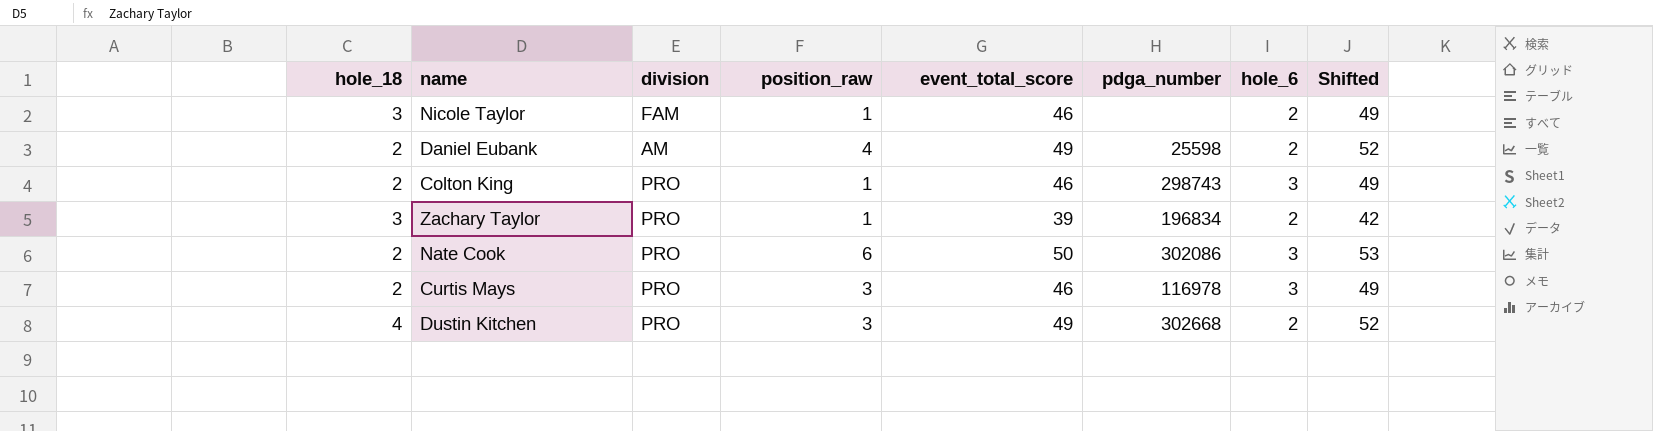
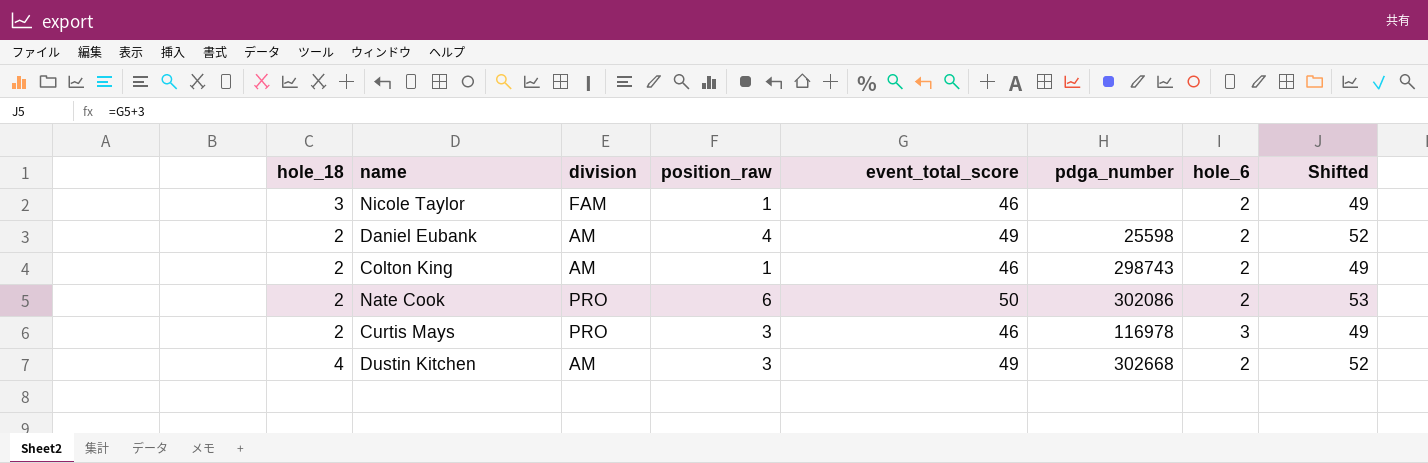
row Zachary Taylor: 3 | PRO | 1 | 39 | 196834 | 2 | 42 -> none
Colton King | division: PRO -> AM
Colton King | hole_6: 3 -> 2
Nate Cook | hole_6: 3 -> 2
Dustin Kitchen | division: PRO -> AM

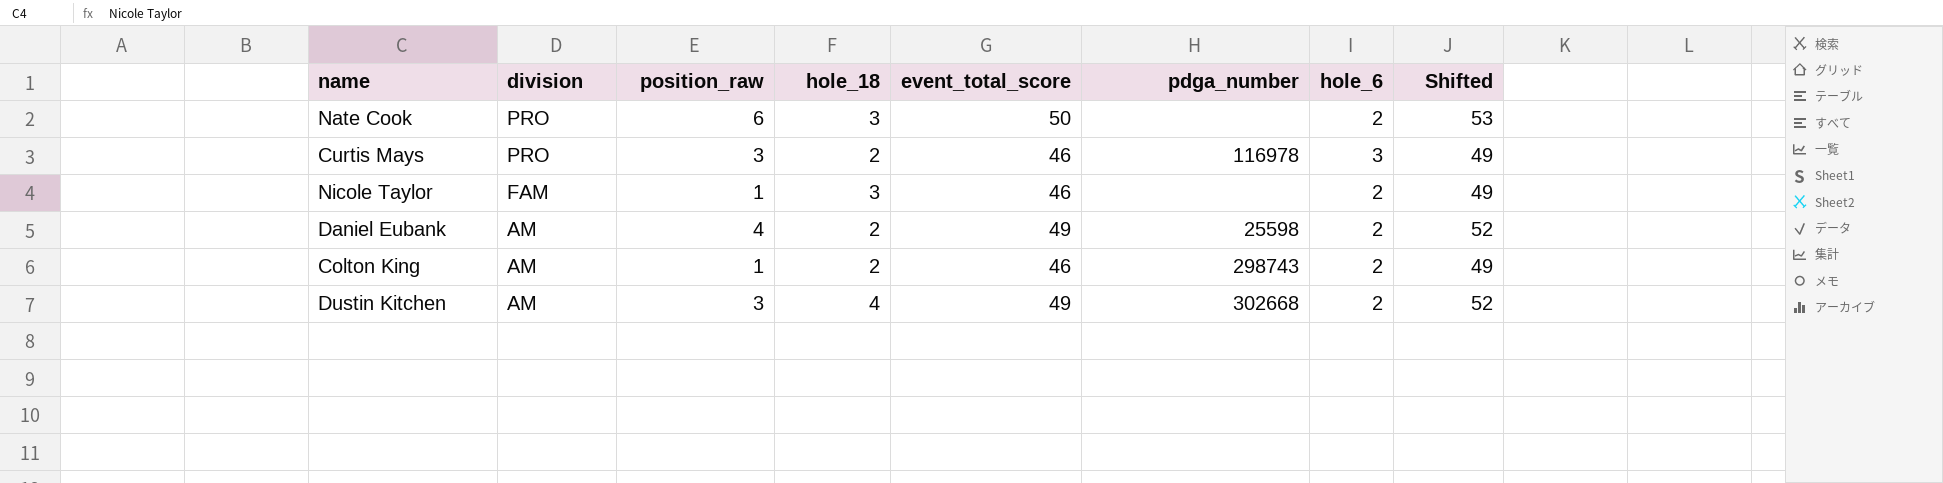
row order: none -> division descending
column hole_18 | position: 1 -> 4
Nate Cook | hole_18: 2 -> 3
Nate Cook | pdga_number: 302086 -> none

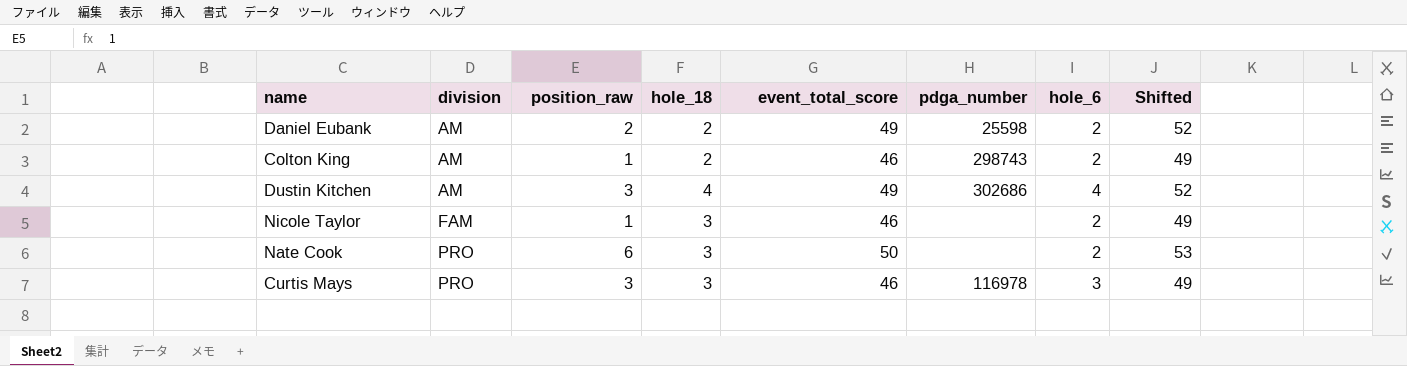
row order: division descending -> division ascending
Daniel Eubank | position_raw: 4 -> 2
Dustin Kitchen | pdga_number: 302668 -> 302686
Dustin Kitchen | hole_6: 2 -> 4
Curtis Mays | hole_18: 2 -> 3

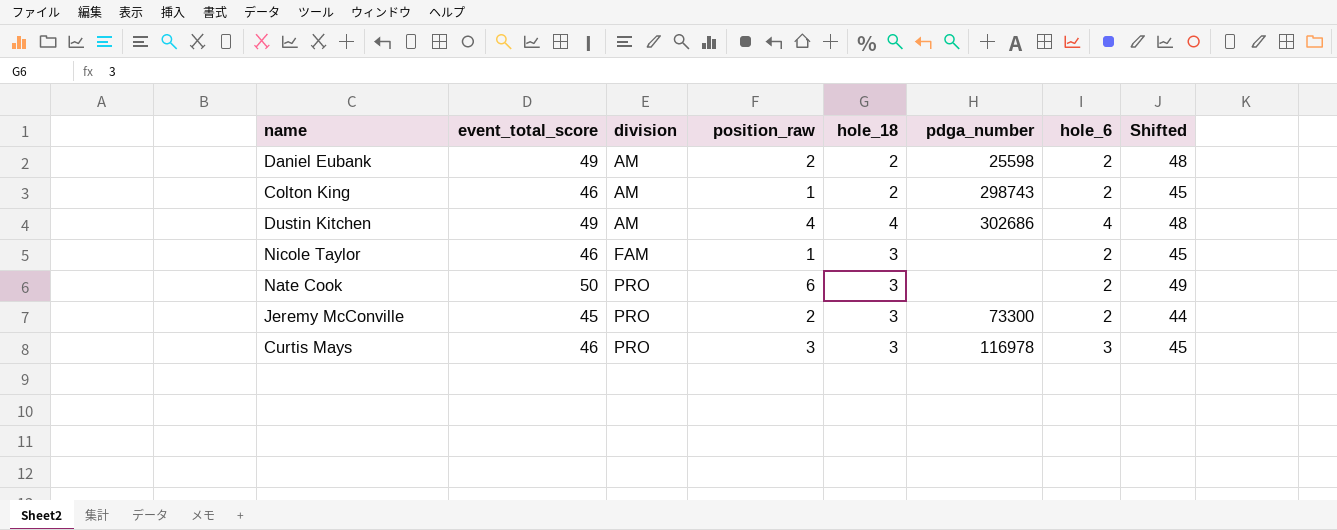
column event_total_score | position: 5 -> 2
column Shifted | formula: [event_total_score] + 3 -> [event_total_score] - 1
Dustin Kitchen | position_raw: 3 -> 4
row Jeremy McConville: none -> 45 | PRO | 2 | 3 | 73300 | 2 | 44

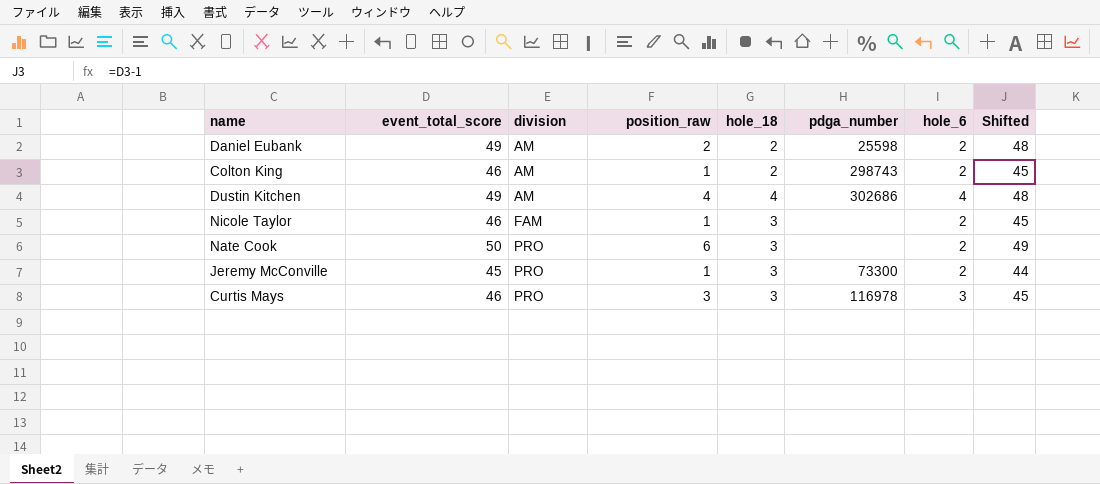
Jeremy McConville | position_raw: 2 -> 1

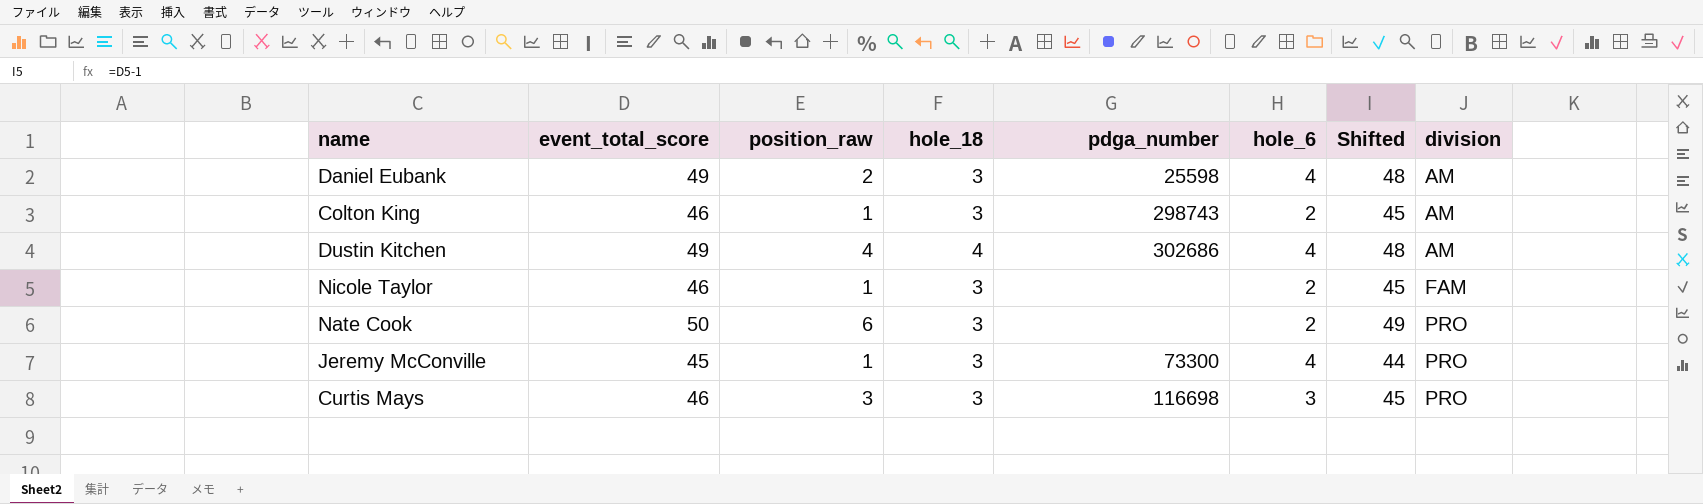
column division | position: 3 -> 8
Daniel Eubank | hole_18: 2 -> 3
Daniel Eubank | hole_6: 2 -> 4
Colton King | hole_18: 2 -> 3
Jeremy McConville | hole_6: 2 -> 4
Curtis Mays | pdga_number: 116978 -> 116698

